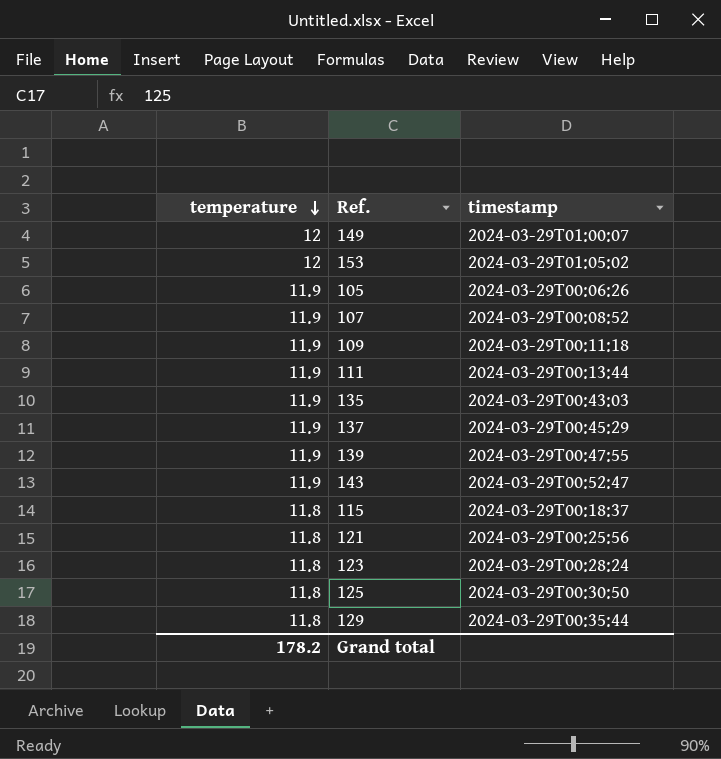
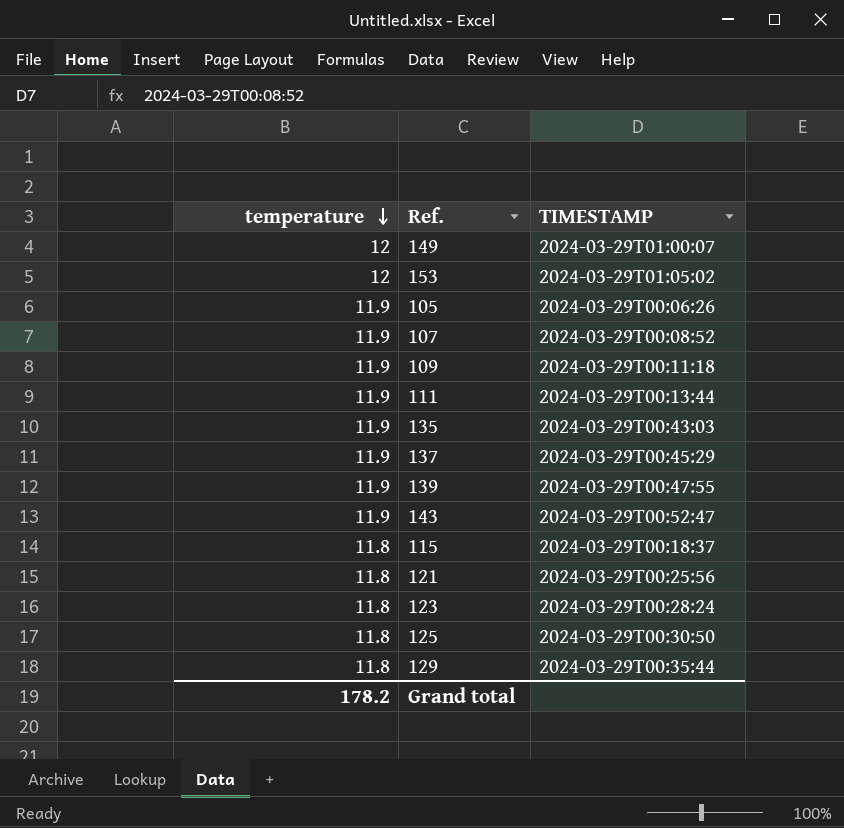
column name: timestamp -> TIMESTAMP

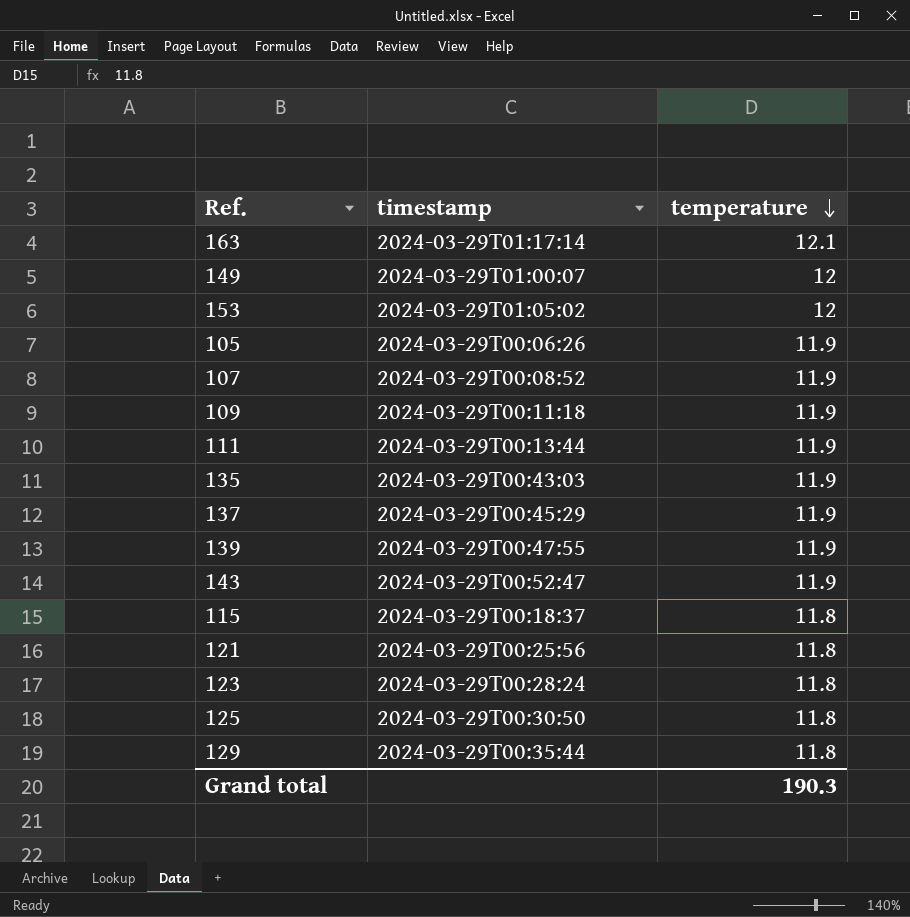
column name: TIMESTAMP -> timestamp
column temperature | position: 1 -> 3
row 163: none -> 2024-03-29T01:17:14 | 12.1
Grand total | temperature: 178.2 -> 190.3

